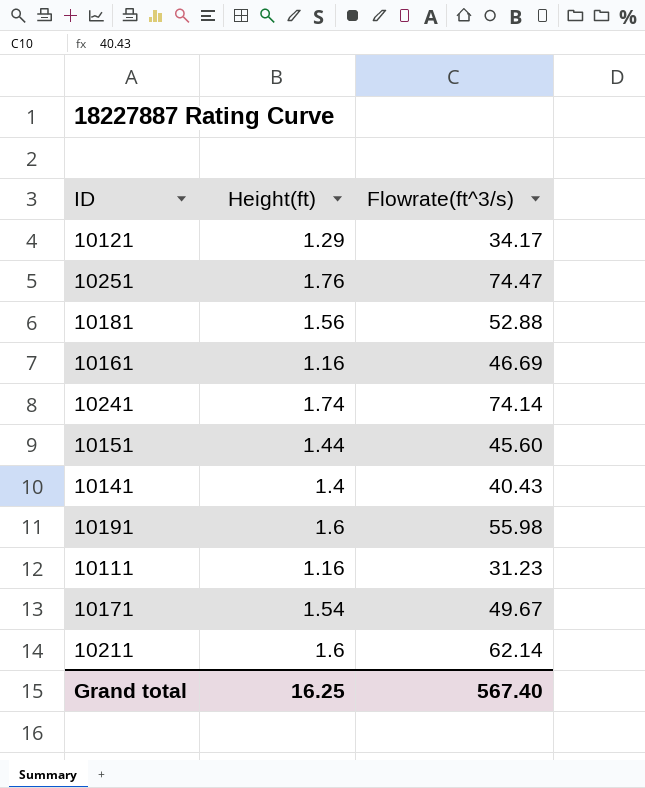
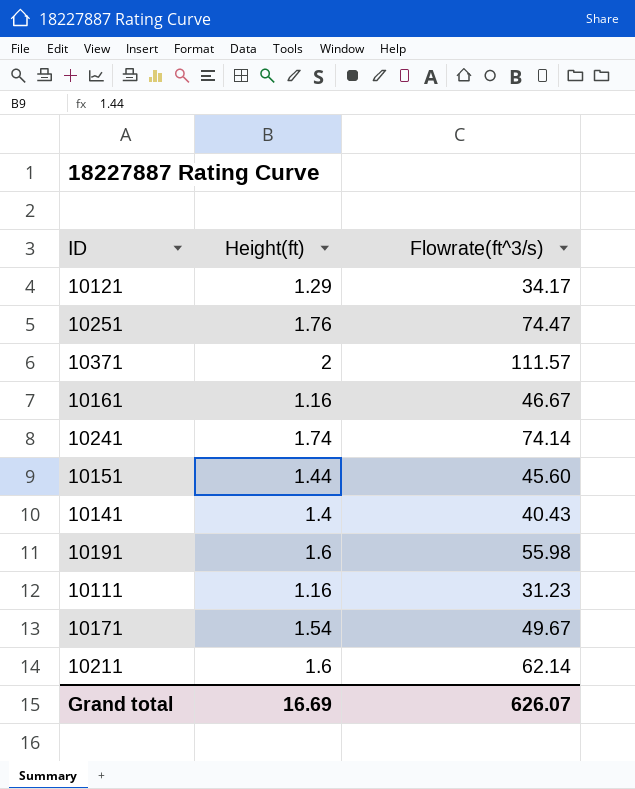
row 10181: 1.56 | 52.88 -> none
row 10371: none -> 2 | 111.57
10161 | Flowrate(ft^3/s): 46.69 -> 46.67
Grand total | Height(ft): 16.25 -> 16.69
Grand total | Flowrate(ft^3/s): 567.40 -> 626.07

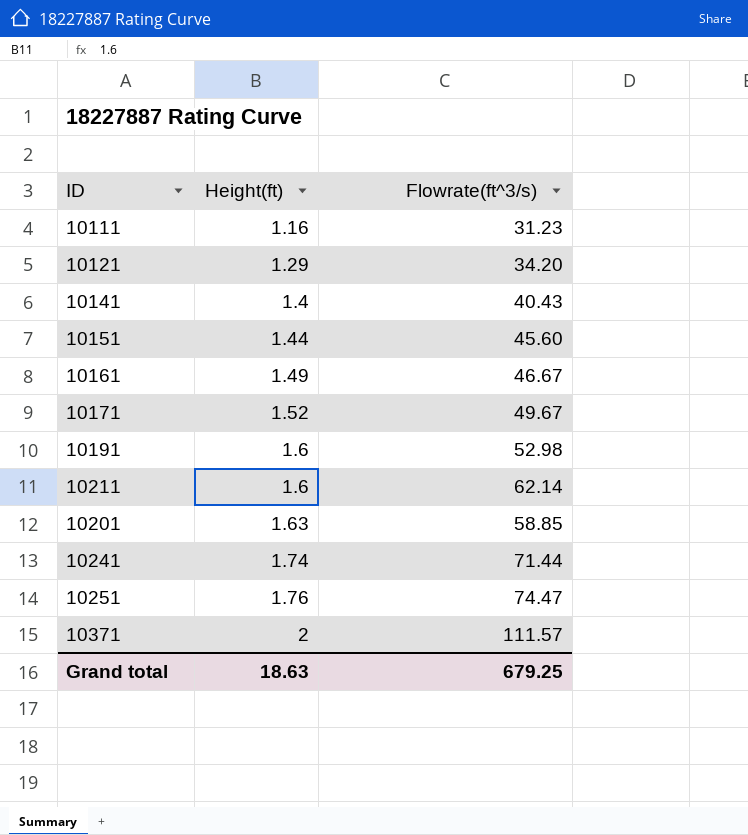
row order: none -> Height(ft) ascending
10121 | Flowrate(ft^3/s): 34.17 -> 34.20
10161 | Height(ft): 1.16 -> 1.49
10171 | Height(ft): 1.54 -> 1.52
10191 | Flowrate(ft^3/s): 55.98 -> 52.98
row 10201: none -> 1.63 | 58.85
10241 | Flowrate(ft^3/s): 74.14 -> 71.44
Grand total | Height(ft): 16.69 -> 18.63
Grand total | Flowrate(ft^3/s): 626.07 -> 679.25

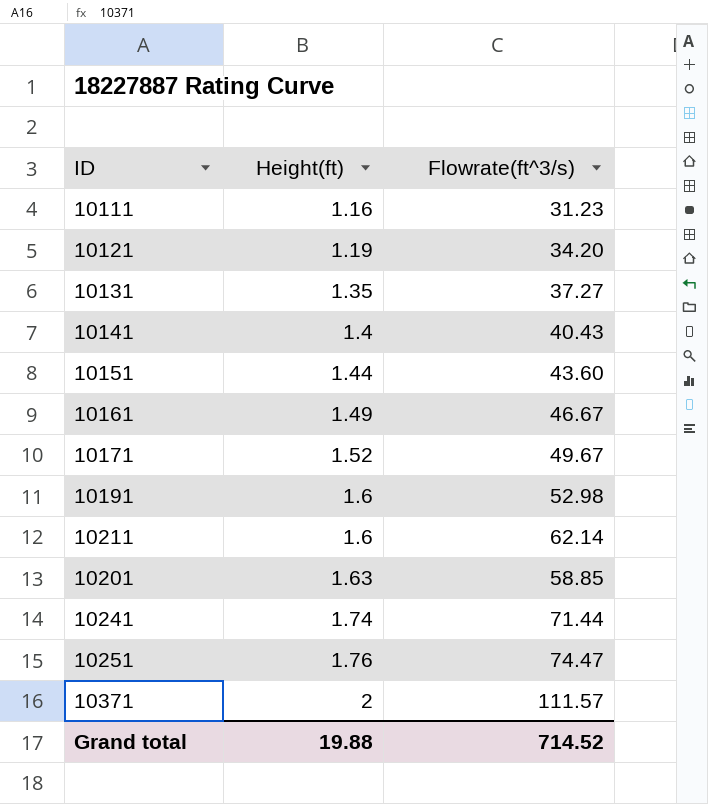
10121 | Height(ft): 1.29 -> 1.19
row 10131: none -> 1.35 | 37.27
10151 | Flowrate(ft^3/s): 45.60 -> 43.60
Grand total | Height(ft): 18.63 -> 19.88
Grand total | Flowrate(ft^3/s): 679.25 -> 714.52

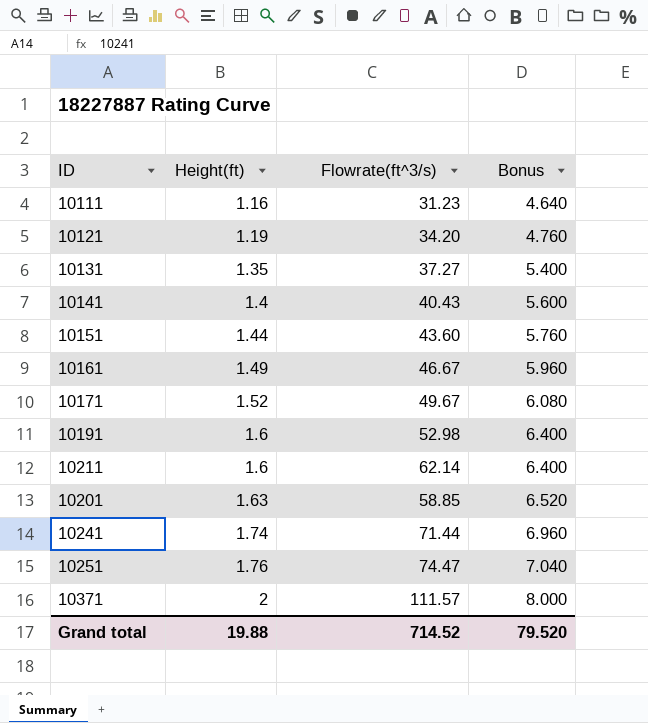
column Bonus | formula: none -> [Height(ft)] * 4

